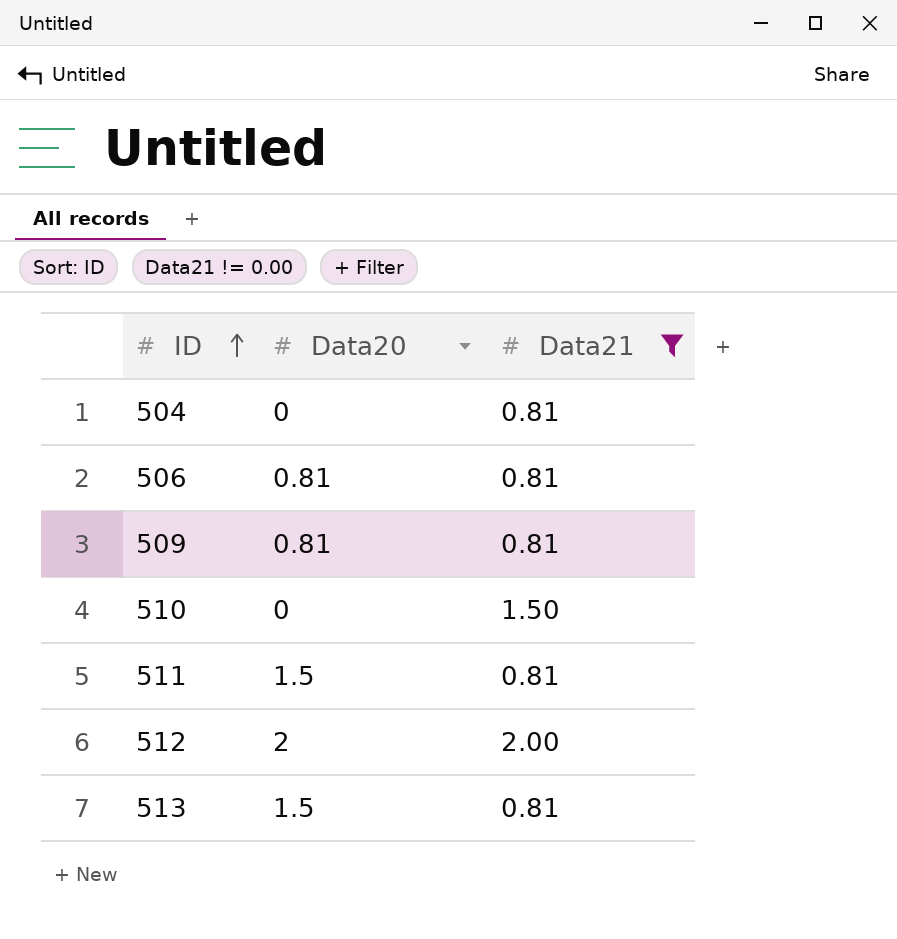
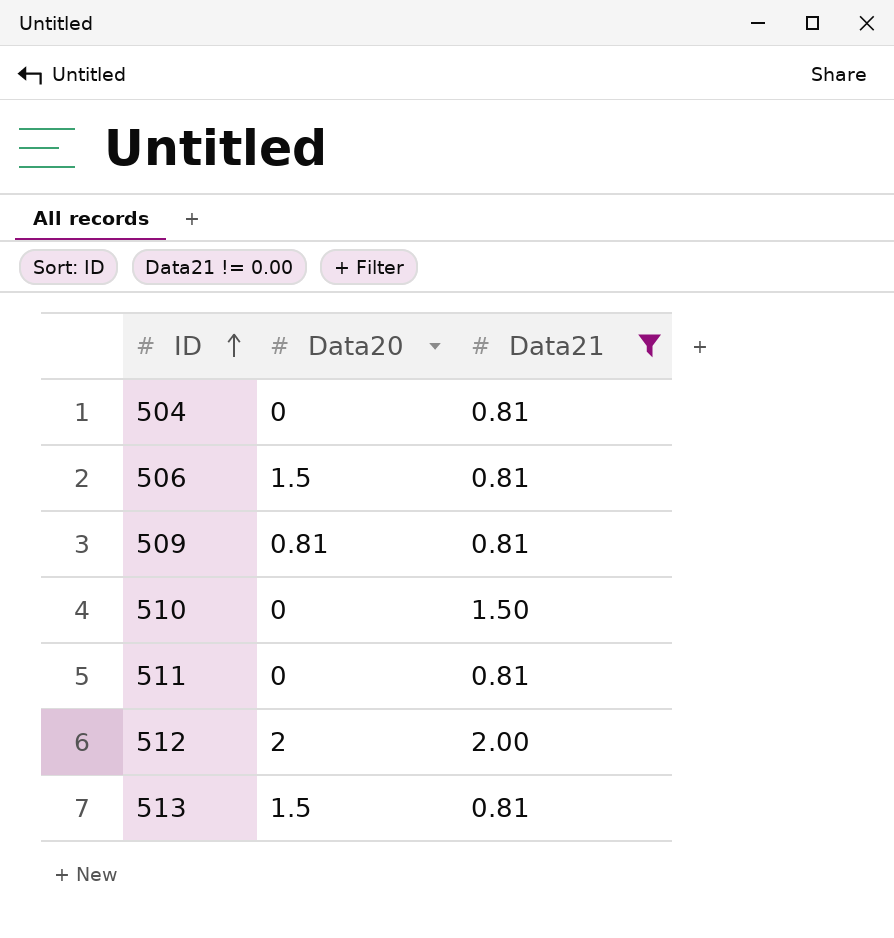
506 | Data20: 0.81 -> 1.5
511 | Data20: 1.5 -> 0

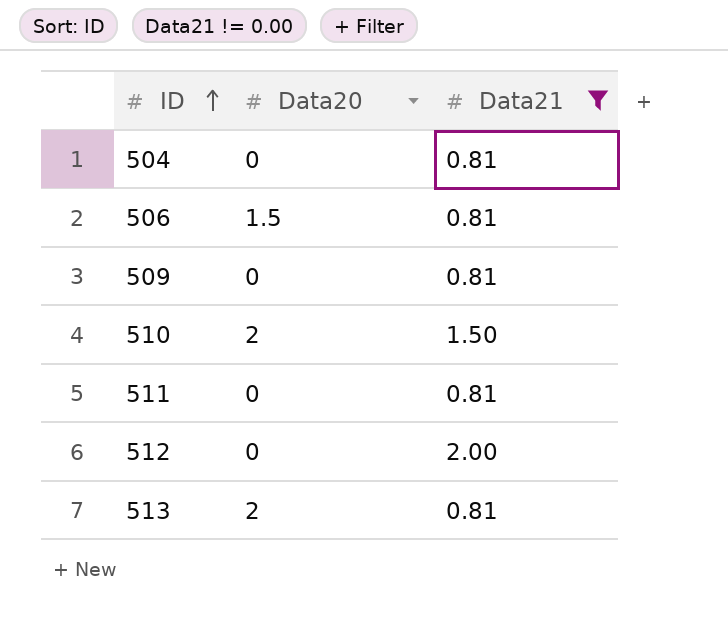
509 | Data20: 0.81 -> 0
510 | Data20: 0 -> 2
512 | Data20: 2 -> 0
513 | Data20: 1.5 -> 2

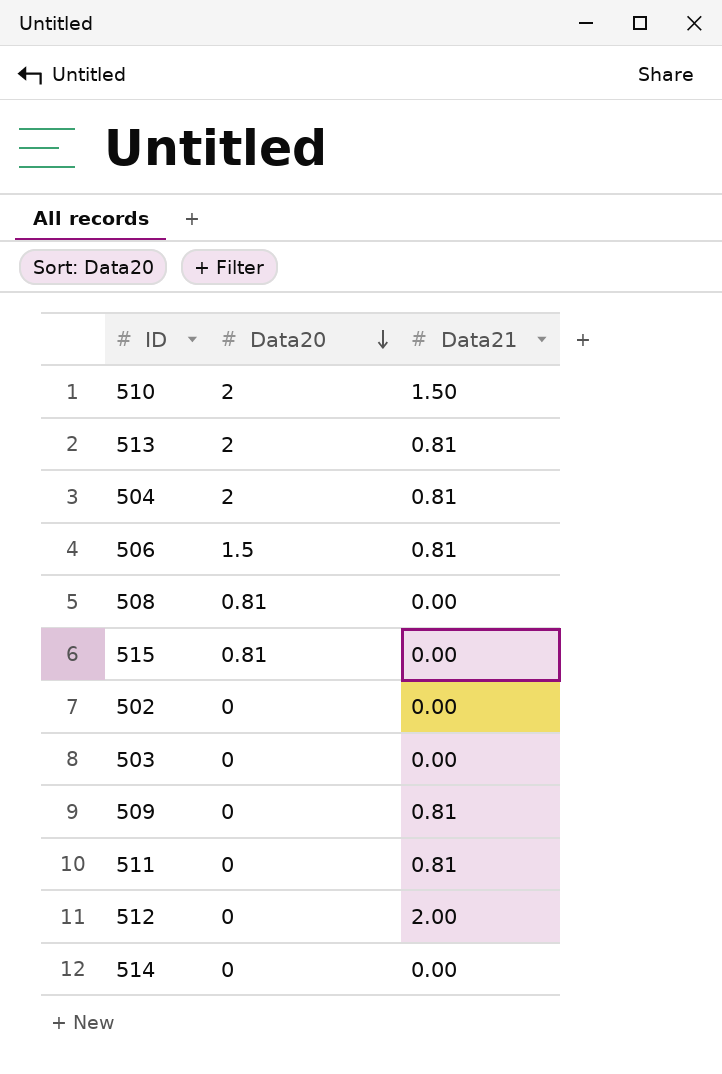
filter: Data21 != 0.00 -> none
row order: ID ascending -> Data20 descending
504 | Data20: 0 -> 2

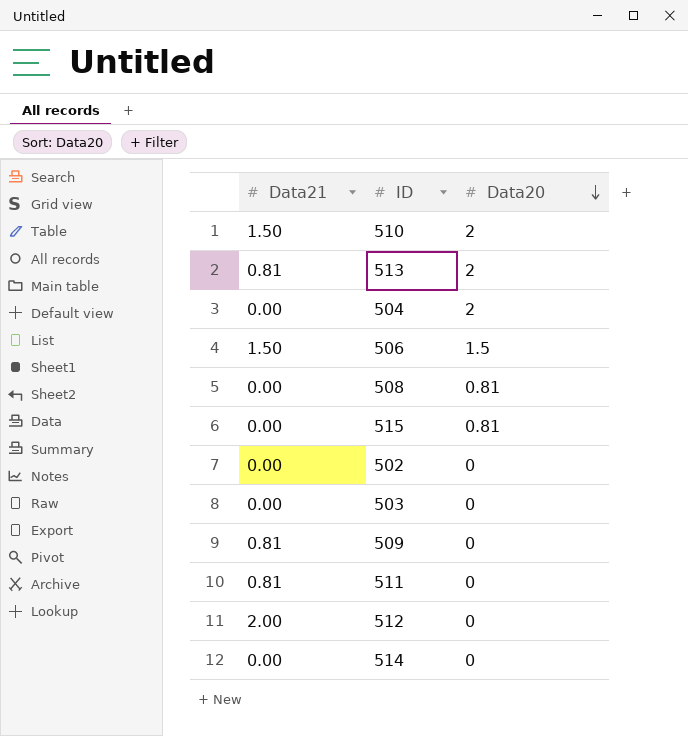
column Data21 | position: 3 -> 1
504 | Data21: 0.81 -> 0.00
506 | Data21: 0.81 -> 1.50

